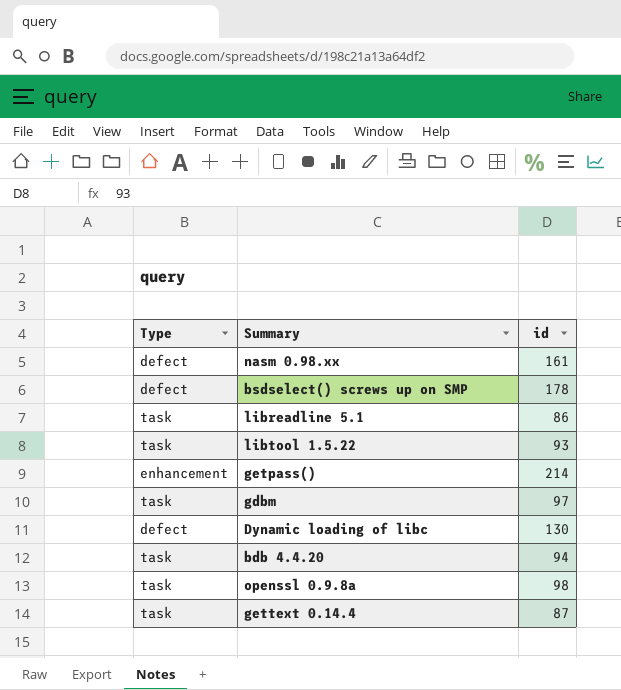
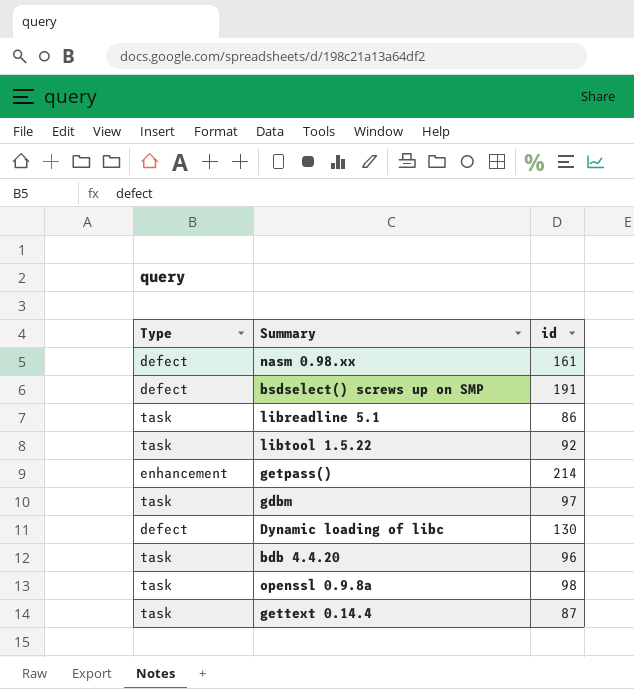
bsdselect() screws up on SMP | id: 178 -> 191
libtool 1.5.22 | id: 93 -> 92
bdb 4.4.20 | id: 94 -> 96

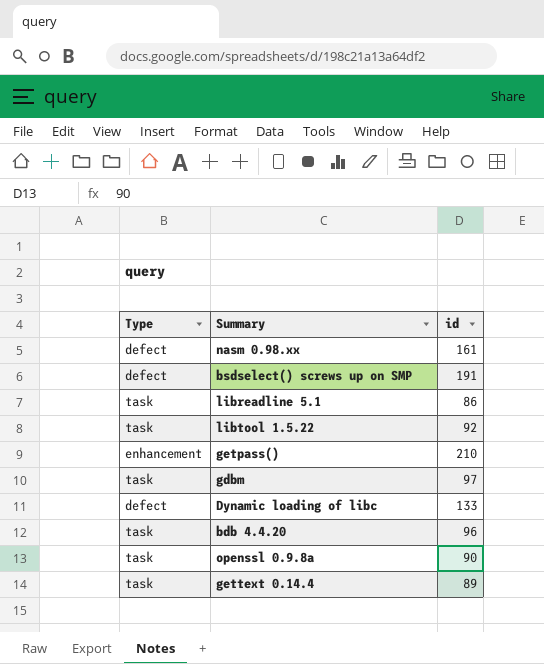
getpass() | id: 214 -> 210
Dynamic loading of libc | id: 130 -> 133
openssl 0.9.8a | id: 98 -> 90
gettext 0.14.4 | id: 87 -> 89

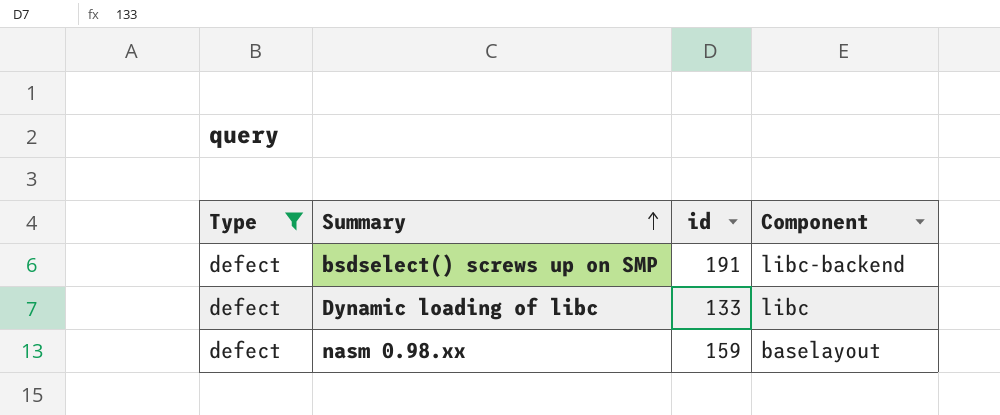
filter: none -> Type = defect
row order: none -> Summary ascending
column Component | position: none -> 4
nasm 0.98.xx | id: 161 -> 159

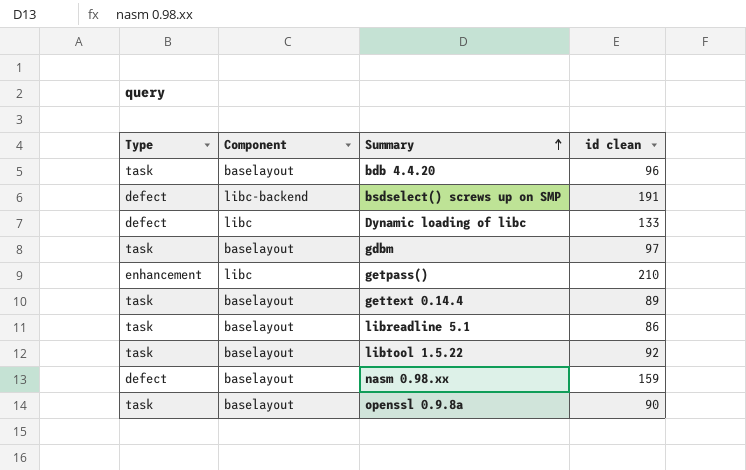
filter: Type = defect -> none
column Component | position: 4 -> 2
column name: id -> id clean

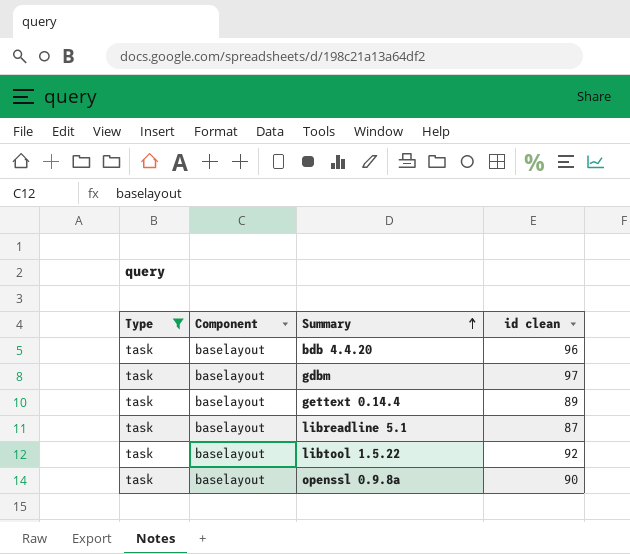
filter: none -> Type = task
libreadline 5.1 | id clean: 86 -> 87

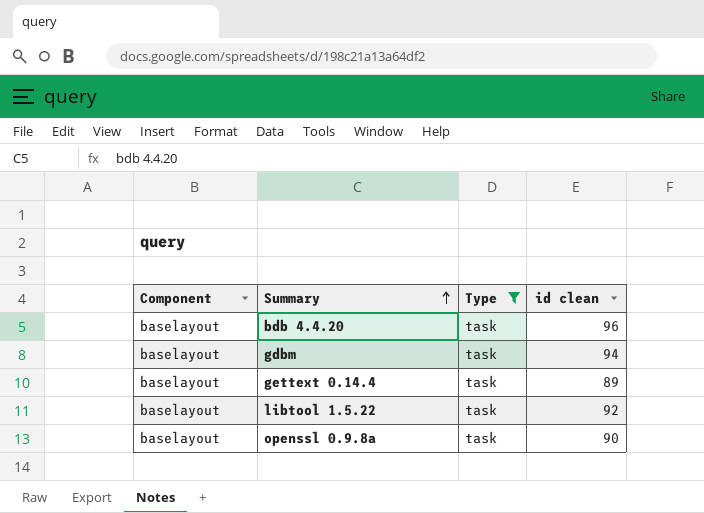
column Type | position: 1 -> 3
row libreadline 5.1: task | baselayout | 87 -> none
gdbm | id clean: 97 -> 94

